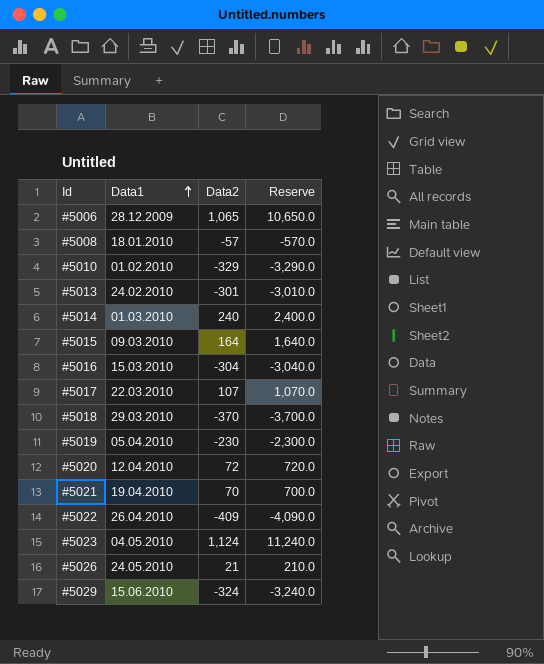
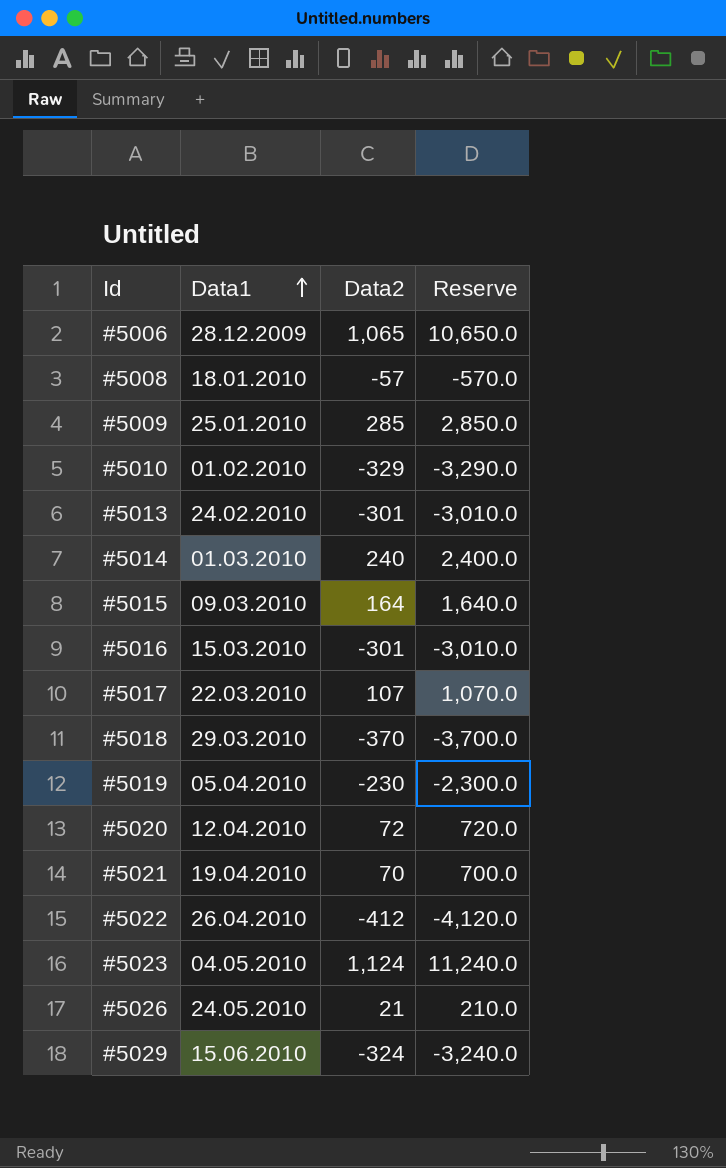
row #5009: none -> 25.01.2010 | 285 | 2,850.0
#5016 | Data2: -304 -> -301
#5016 | Reserve: -3,040.0 -> -3,010.0
#5022 | Data2: -409 -> -412
#5022 | Reserve: -4,090.0 -> -4,120.0

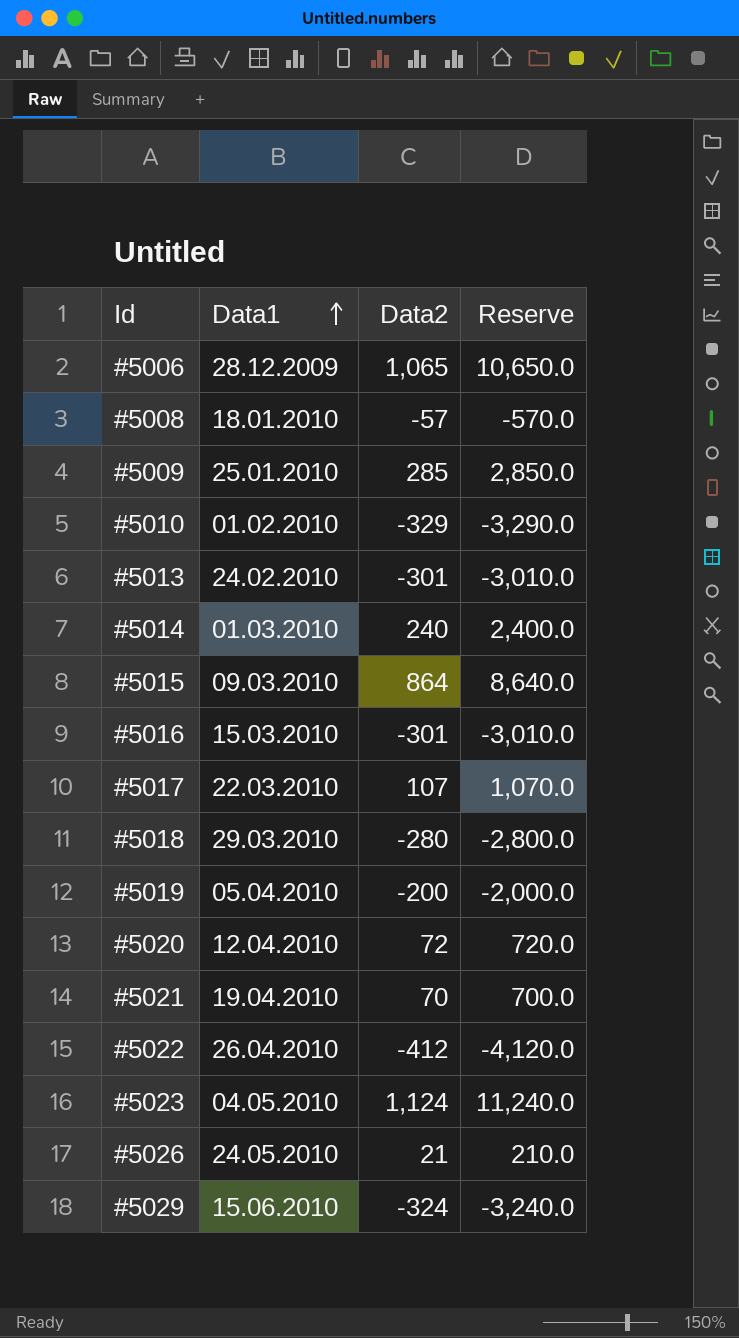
#5015 | Data2: 164 -> 864
#5015 | Reserve: 1,640.0 -> 8,640.0
#5018 | Data2: -370 -> -280
#5018 | Reserve: -3,700.0 -> -2,800.0
#5019 | Data2: -230 -> -200
#5019 | Reserve: -2,300.0 -> -2,000.0

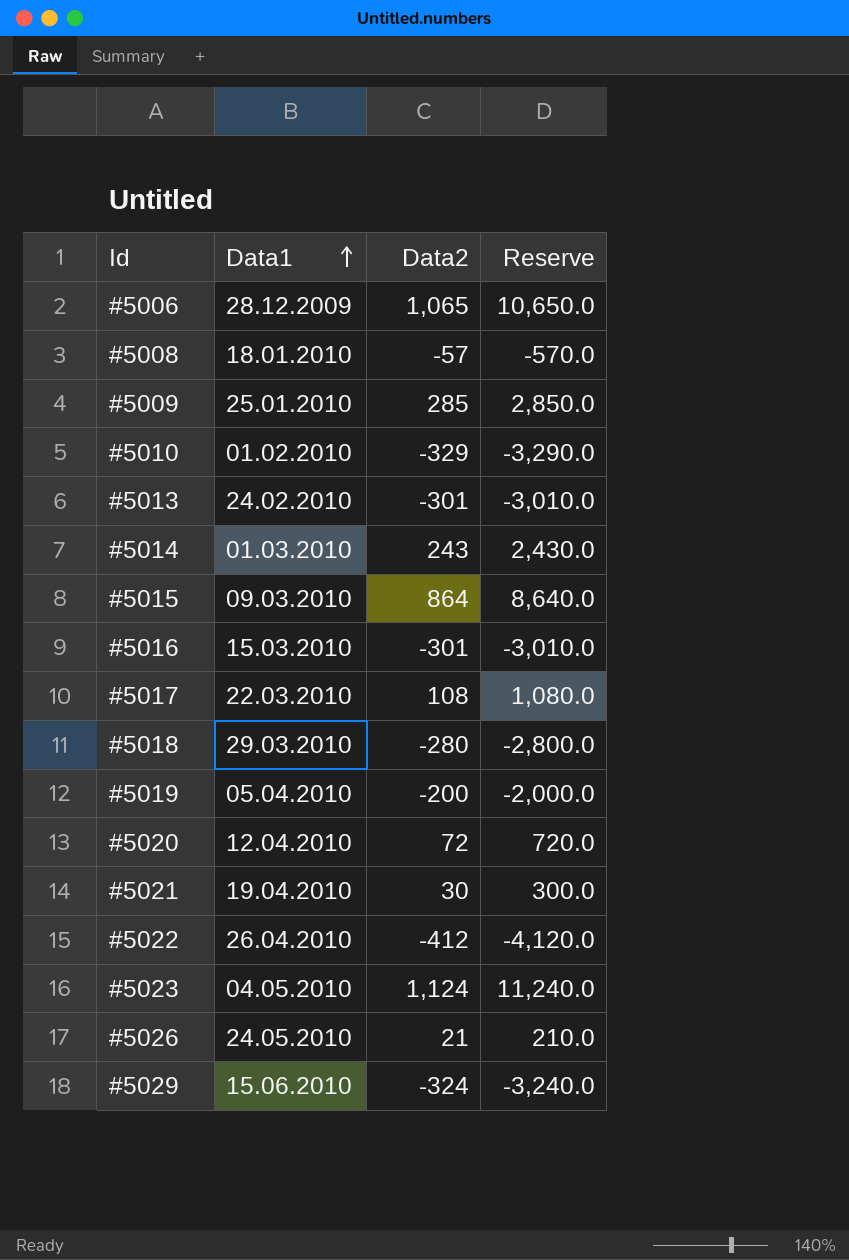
#5014 | Data2: 240 -> 243
#5014 | Reserve: 2,400.0 -> 2,430.0
#5017 | Data2: 107 -> 108
#5017 | Reserve: 1,070.0 -> 1,080.0
#5021 | Data2: 70 -> 30
#5021 | Reserve: 700.0 -> 300.0

